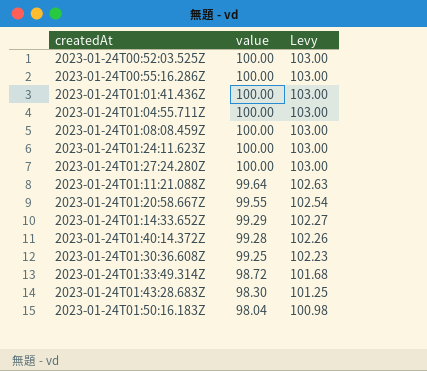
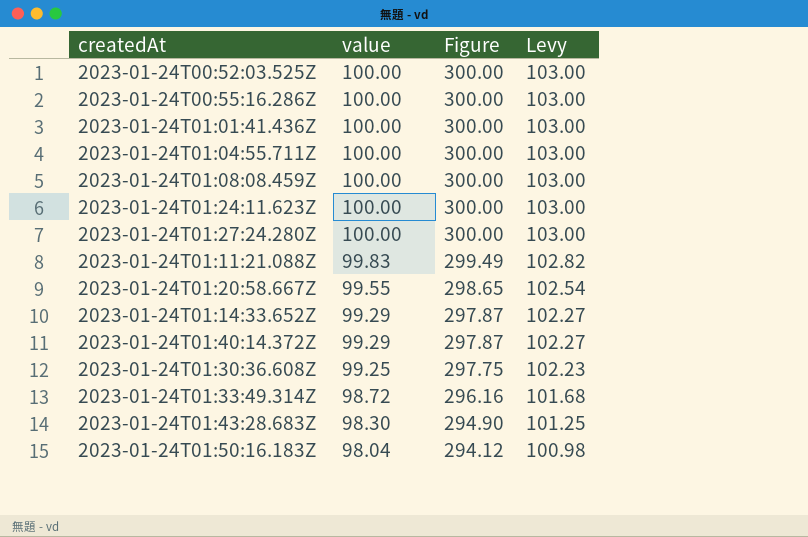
column Figure | formula: none -> [value] * 3
2023-01-24T01:11:21.088Z | value: 99.64 -> 99.83
2023-01-24T01:11:21.088Z | Levy: 102.63 -> 102.82
2023-01-24T01:40:14.372Z | value: 99.28 -> 99.29
2023-01-24T01:40:14.372Z | Levy: 102.26 -> 102.27

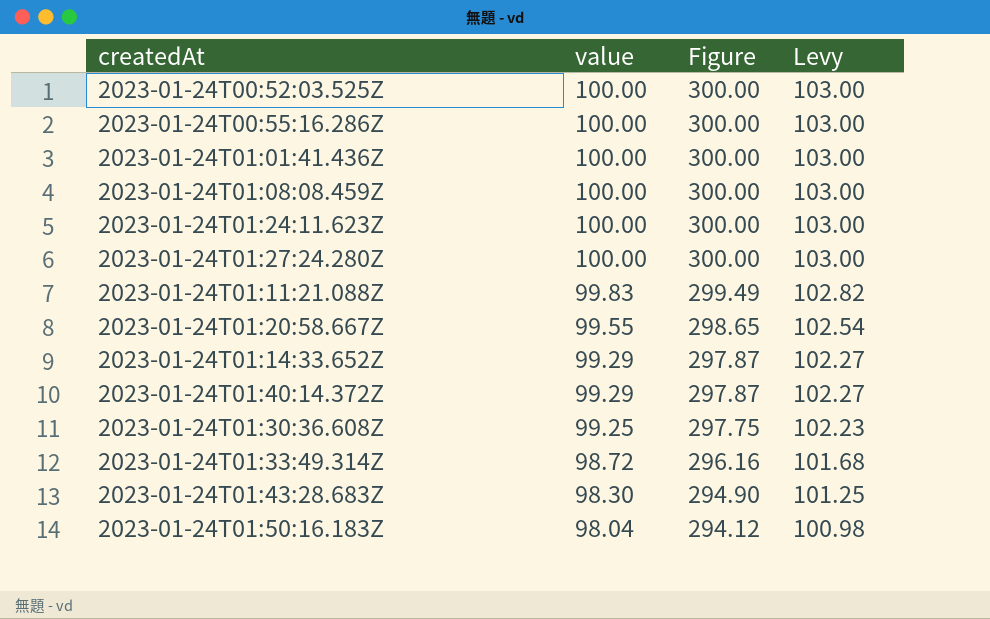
row 2023-01-24T01:04:55.711Z: 100.00 | 300.00 | 103.00 -> none

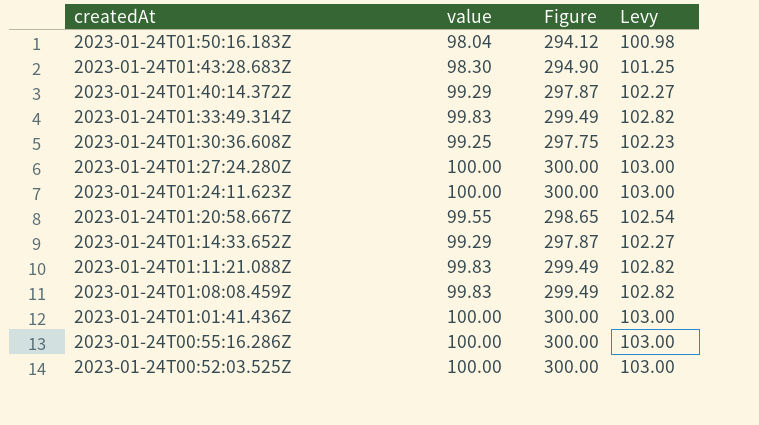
row order: value descending -> createdAt descending
2023-01-24T01:33:49.314Z | value: 98.72 -> 99.83
2023-01-24T01:33:49.314Z | Figure: 296.16 -> 299.49
2023-01-24T01:33:49.314Z | Levy: 101.68 -> 102.82
2023-01-24T01:08:08.459Z | value: 100.00 -> 99.83
2023-01-24T01:08:08.459Z | Figure: 300.00 -> 299.49
2023-01-24T01:08:08.459Z | Levy: 103.00 -> 102.82

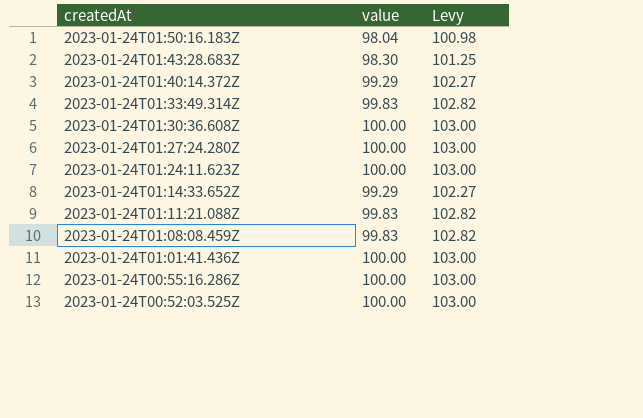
column Figure | formula: [value] * 3 -> none
row 2023-01-24T01:20:58.667Z: 99.55 | 298.65 | 102.54 -> none
2023-01-24T01:30:36.608Z | value: 99.25 -> 100.00
2023-01-24T01:30:36.608Z | Levy: 102.23 -> 103.00

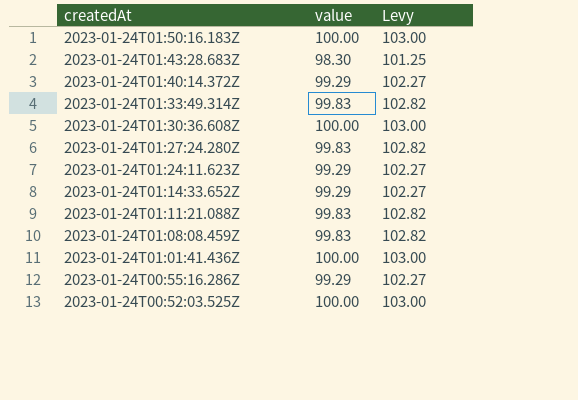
2023-01-24T01:50:16.183Z | value: 98.04 -> 100.00
2023-01-24T01:50:16.183Z | Levy: 100.98 -> 103.00
2023-01-24T01:27:24.280Z | value: 100.00 -> 99.83
2023-01-24T01:27:24.280Z | Levy: 103.00 -> 102.82
2023-01-24T01:24:11.623Z | value: 100.00 -> 99.29
2023-01-24T01:24:11.623Z | Levy: 103.00 -> 102.27
2023-01-24T00:55:16.286Z | value: 100.00 -> 99.29
2023-01-24T00:55:16.286Z | Levy: 103.00 -> 102.27

